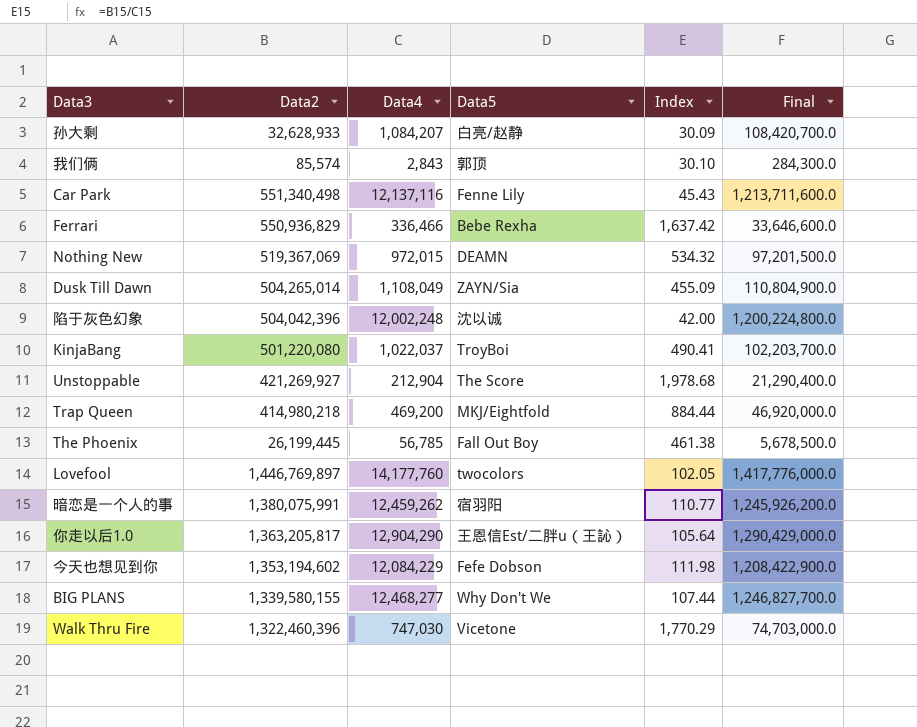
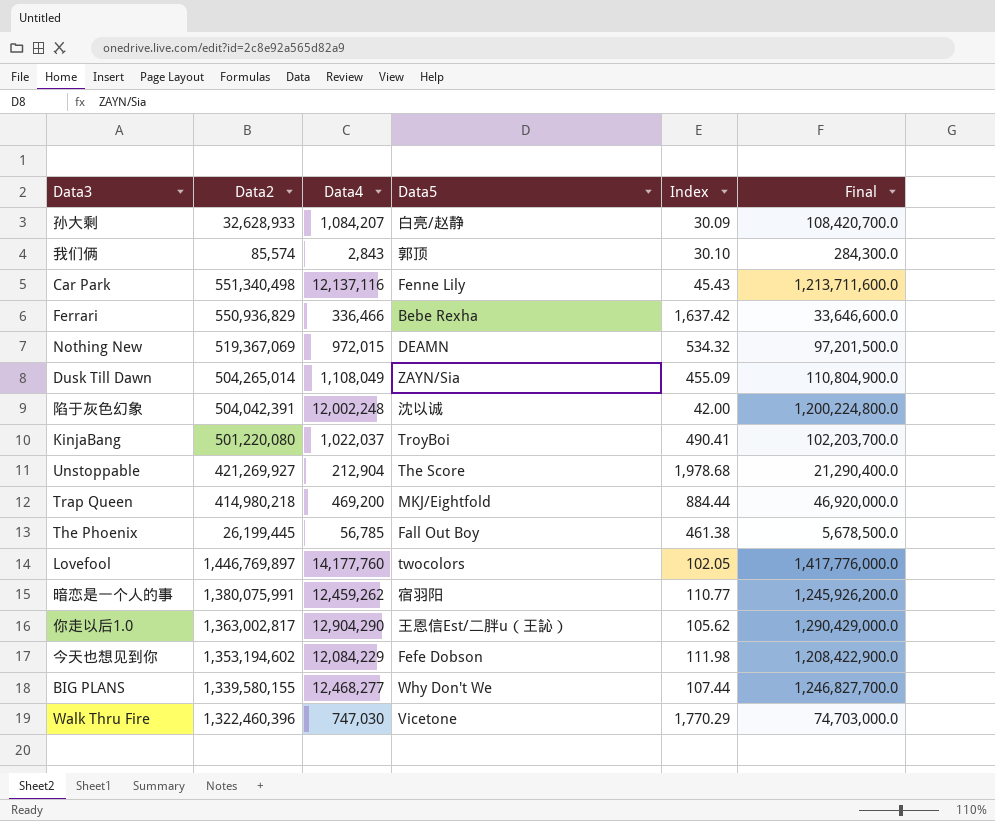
陷于灰色幻象 | Data2: 504,042,396 -> 504,042,391
你走以后1.0 | Data2: 1,363,205,817 -> 1,363,002,817
你走以后1.0 | Index: 105.64 -> 105.62

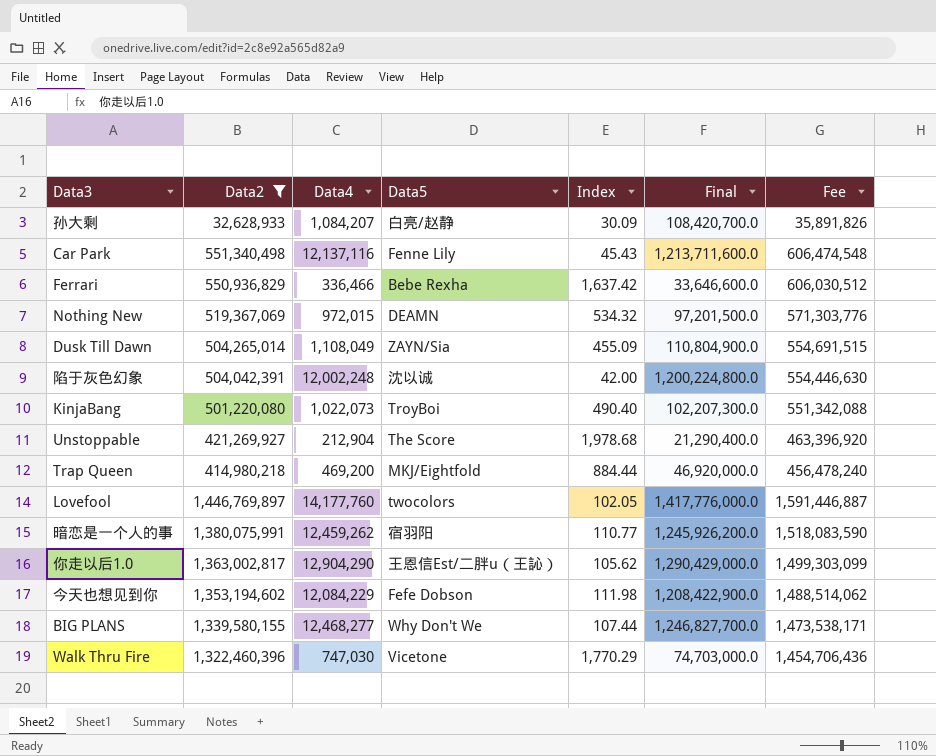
filter: none -> Data2 >= 32,628,933
column Fee | formula: none -> [Data2] * 1.1
KinjaBang | Data4: 1,022,037 -> 1,022,073
KinjaBang | Index: 490.41 -> 490.40
KinjaBang | Final: 102,203,700.0 -> 102,207,300.0

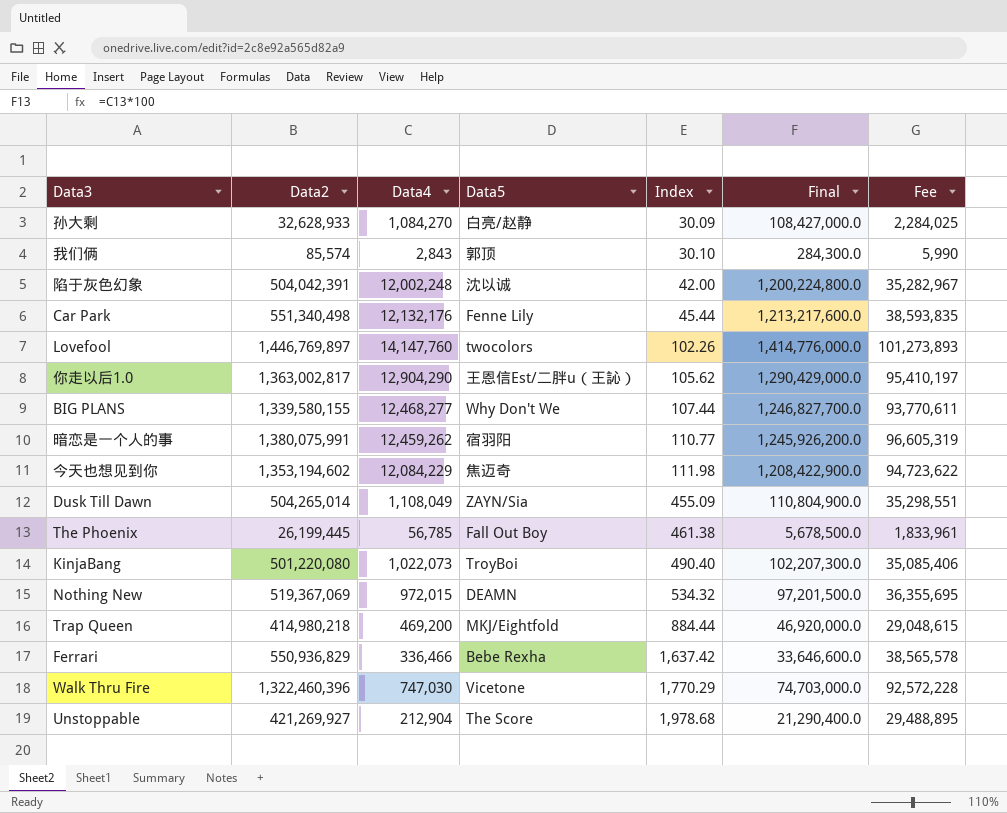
filter: Data2 >= 32,628,933 -> none
row order: none -> Index ascending
column Fee | formula: [Data2] * 1.1 -> [Data2] * 0.07
孙大剩 | Data4: 1,084,207 -> 1,084,270
孙大剩 | Final: 108,420,700.0 -> 108,427,000.0
Car Park | Data4: 12,137,116 -> 12,132,176
Car Park | Index: 45.43 -> 45.44
Car Park | Final: 1,213,711,600.0 -> 1,213,217,600.0
Lovefool | Data4: 14,177,760 -> 14,147,760
Lovefool | Index: 102.05 -> 102.26
Lovefool | Final: 1,417,776,000.0 -> 1,414,776,000.0
今天也想见到你 | Data5: Fefe Dobson -> 焦迈奇

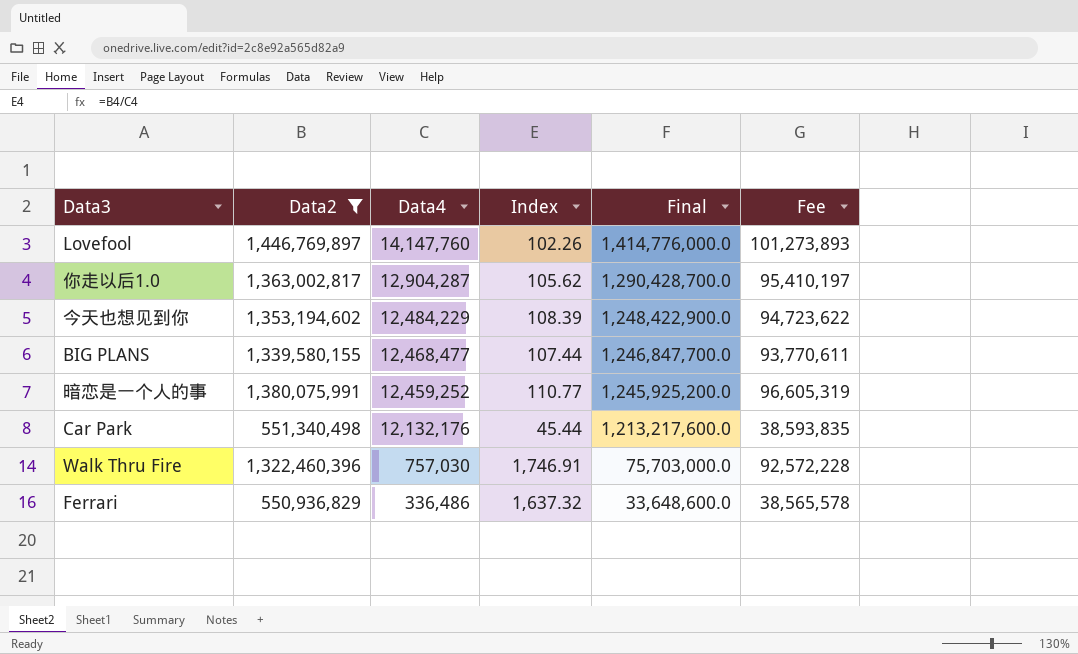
filter: none -> Data2 >= 550,936,829
row order: Index ascending -> Data4 descending
column Data5 | position: 4 -> none
你走以后1.0 | Data4: 12,904,290 -> 12,904,287
你走以后1.0 | Final: 1,290,429,000.0 -> 1,290,428,700.0
今天也想见到你 | Data4: 12,084,229 -> 12,484,229
今天也想见到你 | Index: 111.98 -> 108.39
今天也想见到你 | Final: 1,208,422,900.0 -> 1,248,422,900.0
BIG PLANS | Data4: 12,468,277 -> 12,468,477
BIG PLANS | Final: 1,246,827,700.0 -> 1,246,847,700.0
暗恋是一个人的事 | Data4: 12,459,262 -> 12,459,252
暗恋是一个人的事 | Final: 1,245,926,200.0 -> 1,245,925,200.0
Walk Thru Fire | Data4: 747,030 -> 757,030
Walk Thru Fire | Index: 1,770.29 -> 1,746.91
Walk Thru Fire | Final: 74,703,000.0 -> 75,703,000.0
Ferrari | Data4: 336,466 -> 336,486
Ferrari | Index: 1,637.42 -> 1,637.32
Ferrari | Final: 33,646,600.0 -> 33,648,600.0

